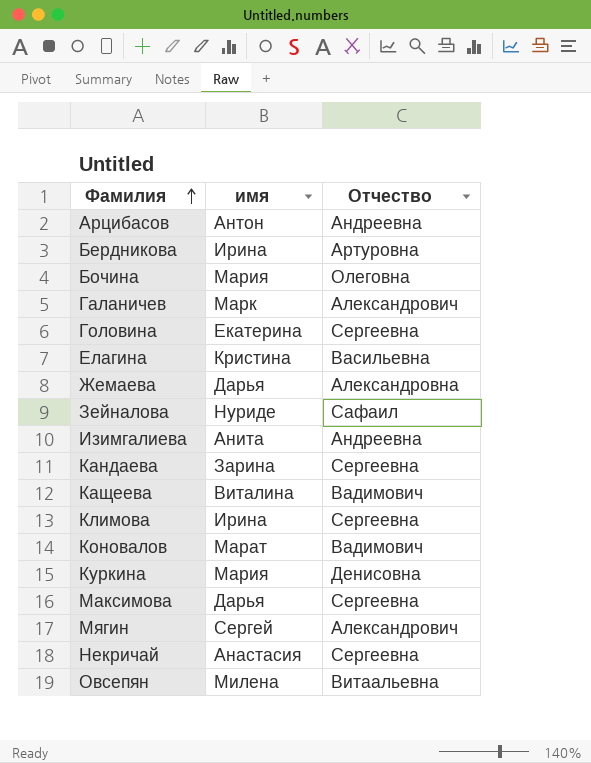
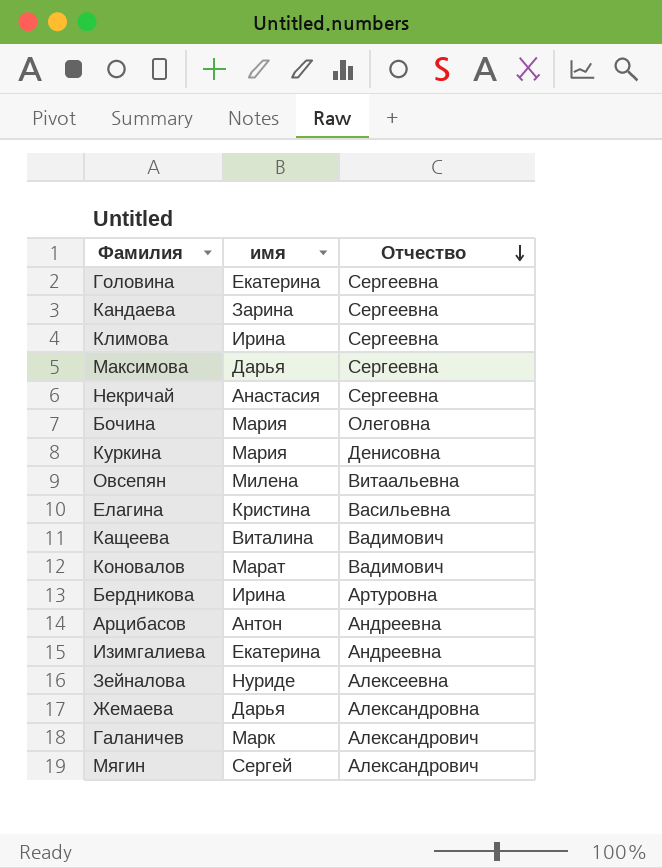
row order: Фамилия ascending -> Отчество descending
Изимгалиева | имя: Анита -> Екатерина
Зейналова | Отчество: Сафаил -> Алексеевна

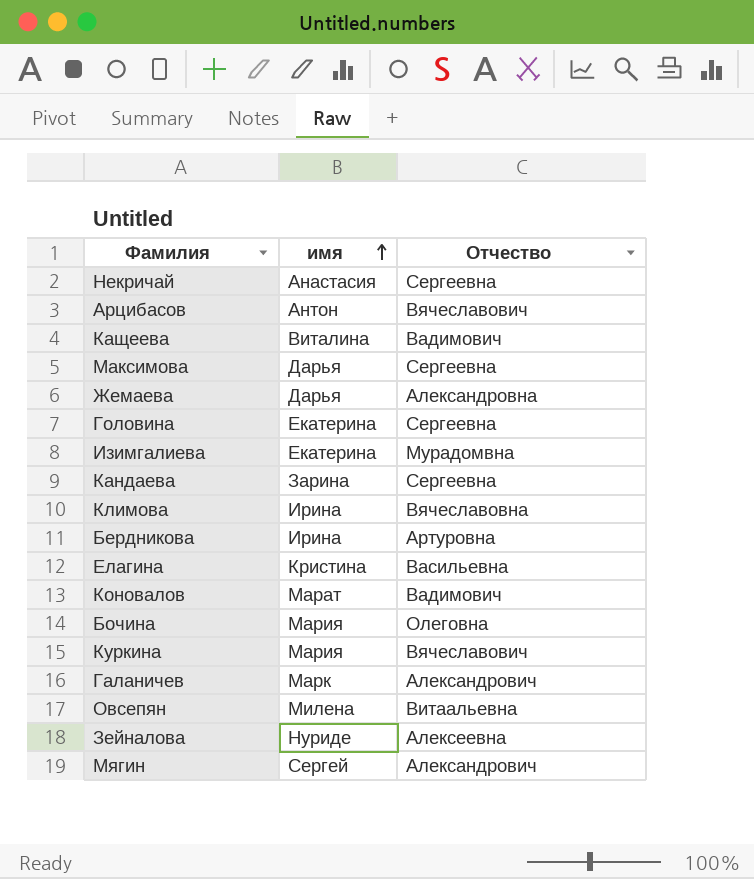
row order: Отчество descending -> имя ascending
Арцибасов | Отчество: Андреевна -> Вячеславович
Изимгалиева | Отчество: Андреевна -> Мурадомвна
Климова | Отчество: Сергеевна -> Вячеславовна
Куркина | Отчество: Денисовна -> Вячеславович

